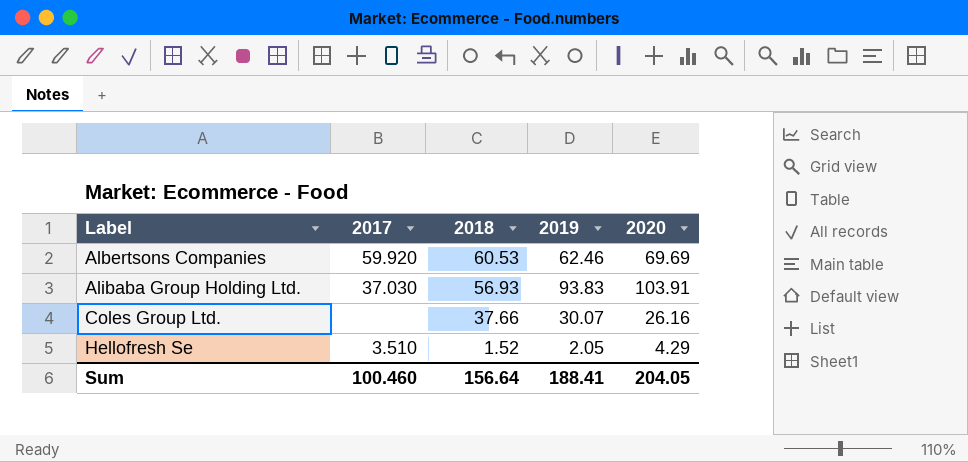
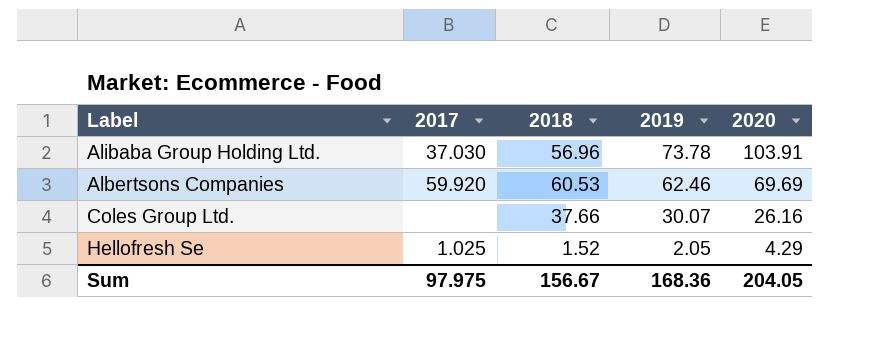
row order: Label ascending -> 2019 descending
Alibaba Group Holding Ltd. | 2018: 56.93 -> 56.96
Alibaba Group Holding Ltd. | 2019: 93.83 -> 73.78
Hellofresh Se | 2017: 3.510 -> 1.025
Sum | 2017: 100.460 -> 97.975
Sum | 2018: 156.64 -> 156.67
Sum | 2019: 188.41 -> 168.36

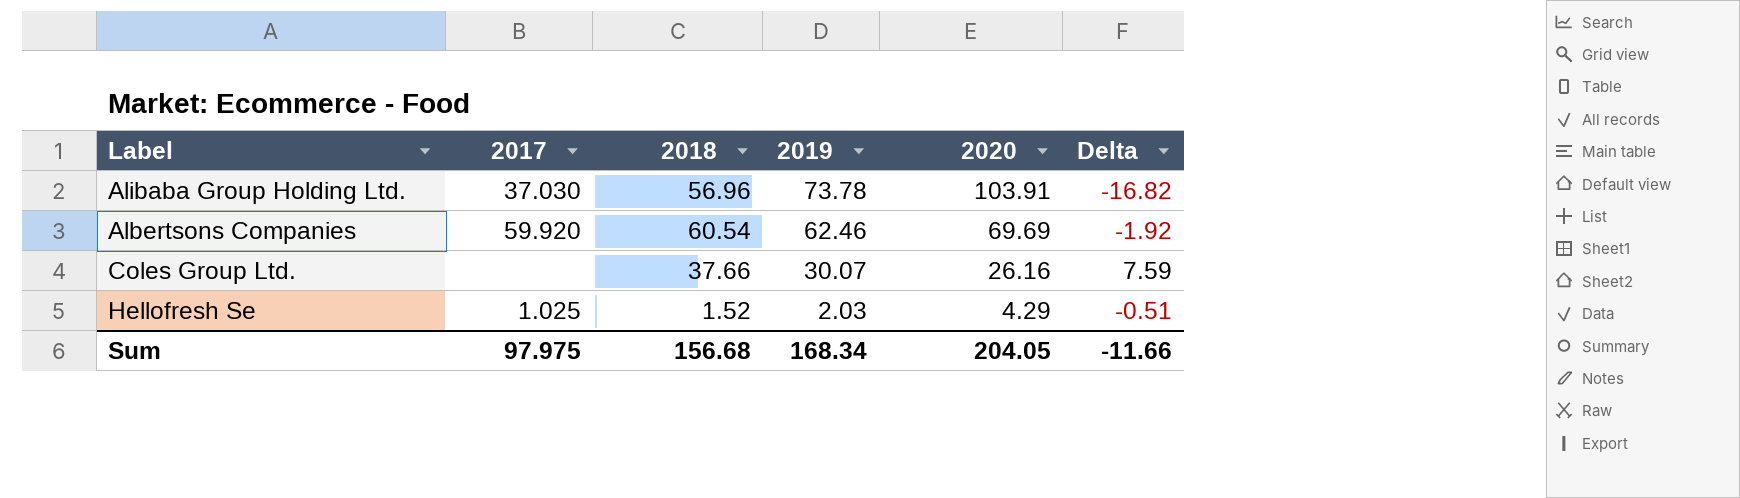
column Delta | formula: none -> [2018] - [2019]
Albertsons Companies | 2018: 60.53 -> 60.54
Hellofresh Se | 2019: 2.05 -> 2.03
Sum | 2018: 156.67 -> 156.68
Sum | 2019: 168.36 -> 168.34

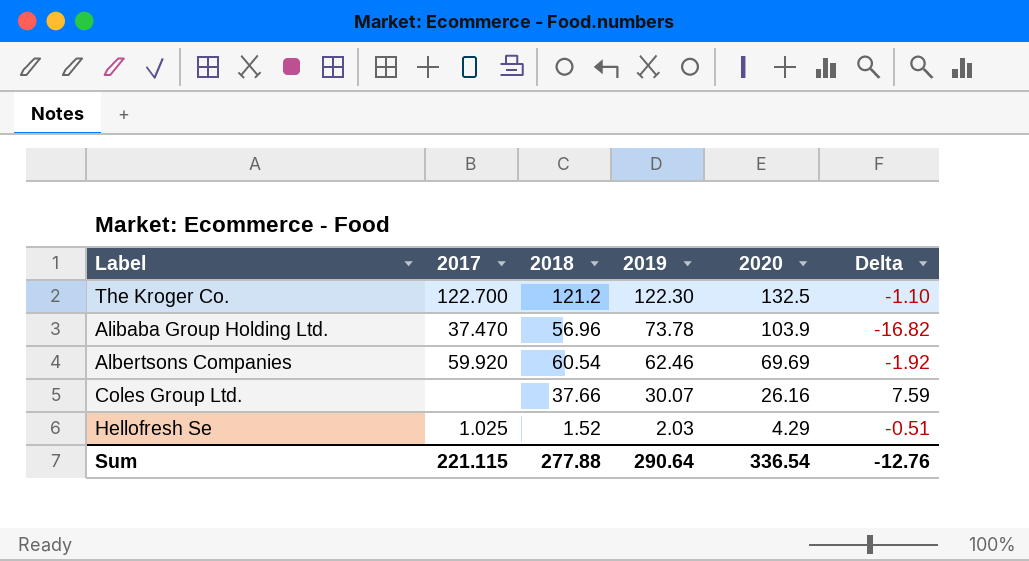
row The Kroger Co.: none -> 122.700 | 121.2 | 122.30 | 132.5 | -1.10
Alibaba Group Holding Ltd. | 2017: 37.030 -> 37.470
Alibaba Group Holding Ltd. | 2020: 103.91 -> 103.9
Sum | 2017: 97.975 -> 221.115
Sum | 2018: 156.68 -> 277.88
Sum | 2019: 168.34 -> 290.64
Sum | 2020: 204.05 -> 336.54
Sum | Delta: -11.66 -> -12.76

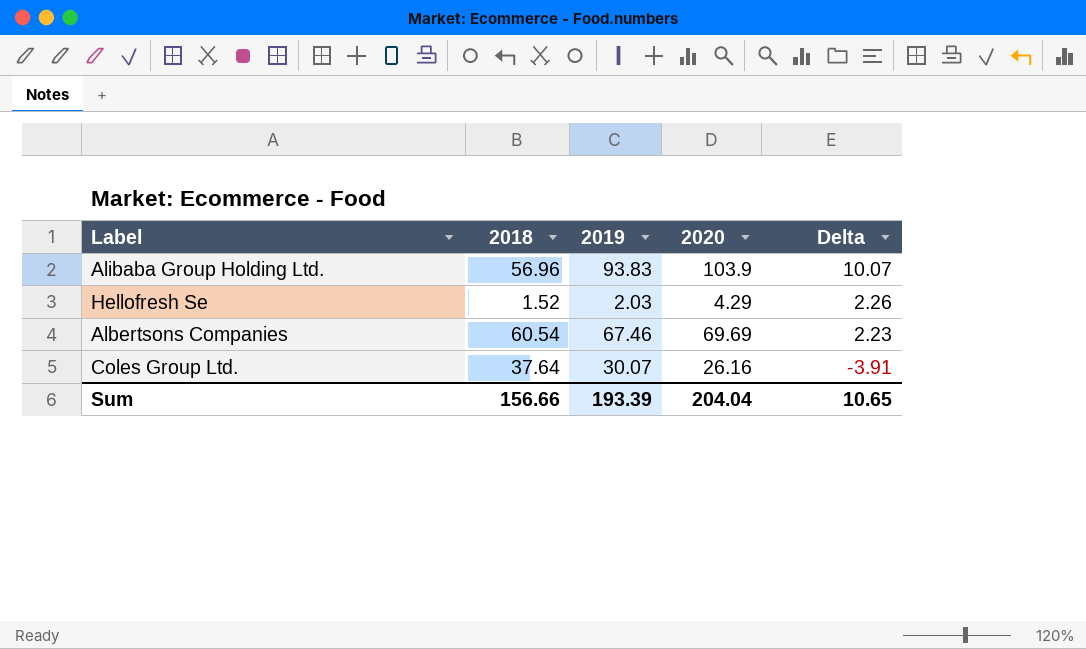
row order: 2019 descending -> Delta descending
column 2017 | position: 2 -> none
column Delta | formula: [2018] - [2019] -> [2020] - [2019]
row The Kroger Co.: 122.700 | 121.2 | 122.30 | 132.5 | -1.10 -> none
Alibaba Group Holding Ltd. | 2019: 73.78 -> 93.83
Albertsons Companies | 2019: 62.46 -> 67.46
Coles Group Ltd. | 2018: 37.66 -> 37.64
Sum | 2018: 277.88 -> 156.66
Sum | 2019: 290.64 -> 193.39
Sum | 2020: 336.54 -> 204.04
Sum | Delta: -12.76 -> 10.65

